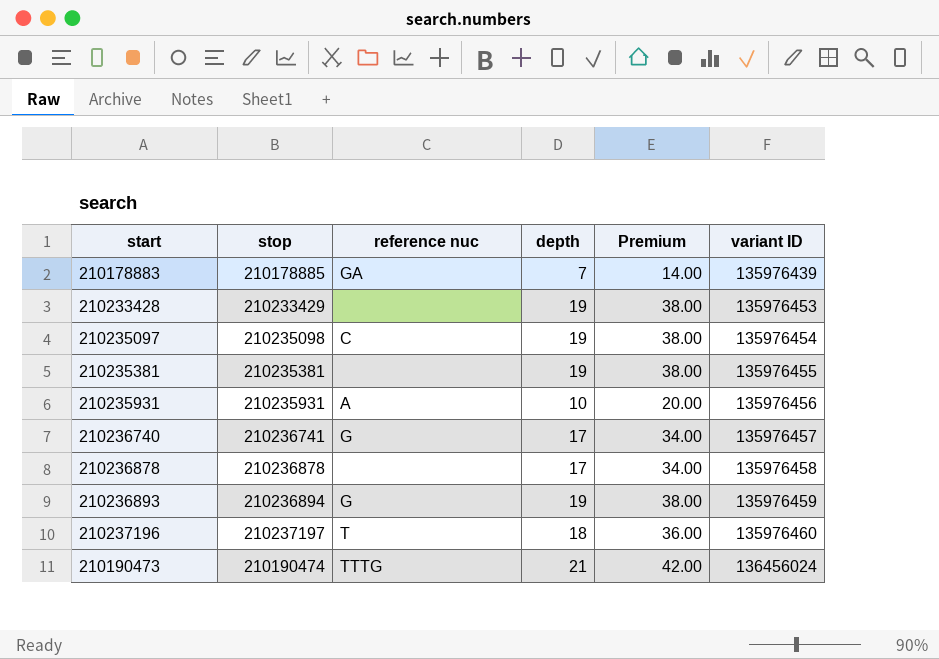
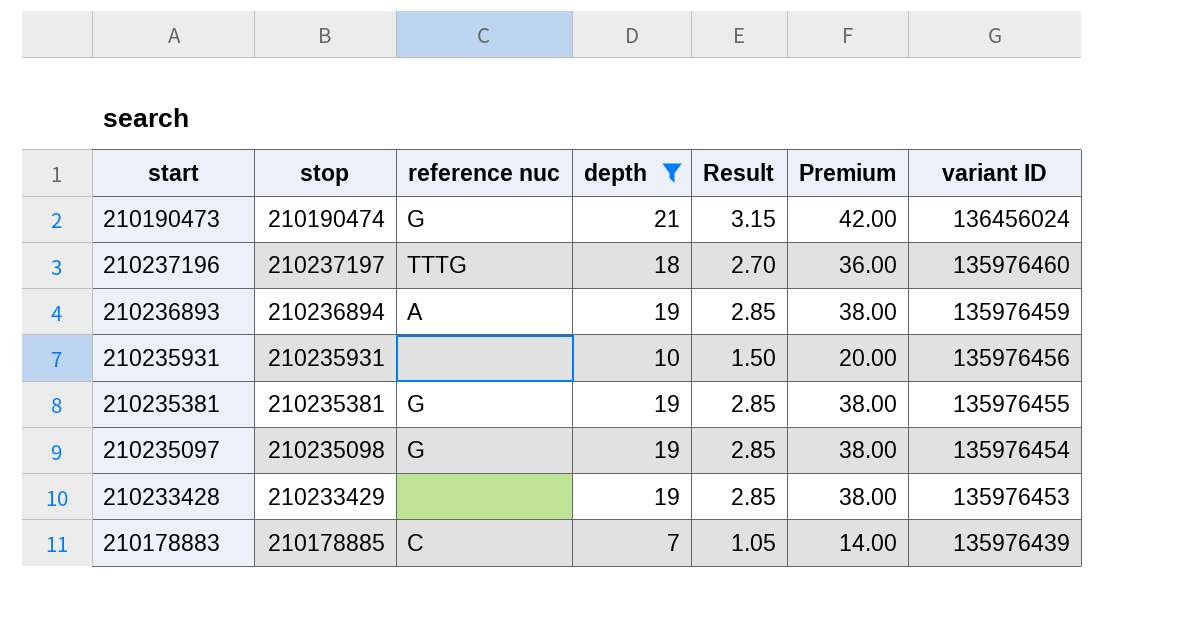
filter: none -> depth != 17
row order: variant ID ascending -> variant ID descending
column Result | formula: none -> [depth] * 0.15
210190473 | reference nuc: TTTG -> G
210237196 | reference nuc: T -> TTTG
210236893 | reference nuc: G -> A
210235931 | reference nuc: A -> none
210235381 | reference nuc: none -> G
210235097 | reference nuc: C -> G
210178883 | reference nuc: GA -> C

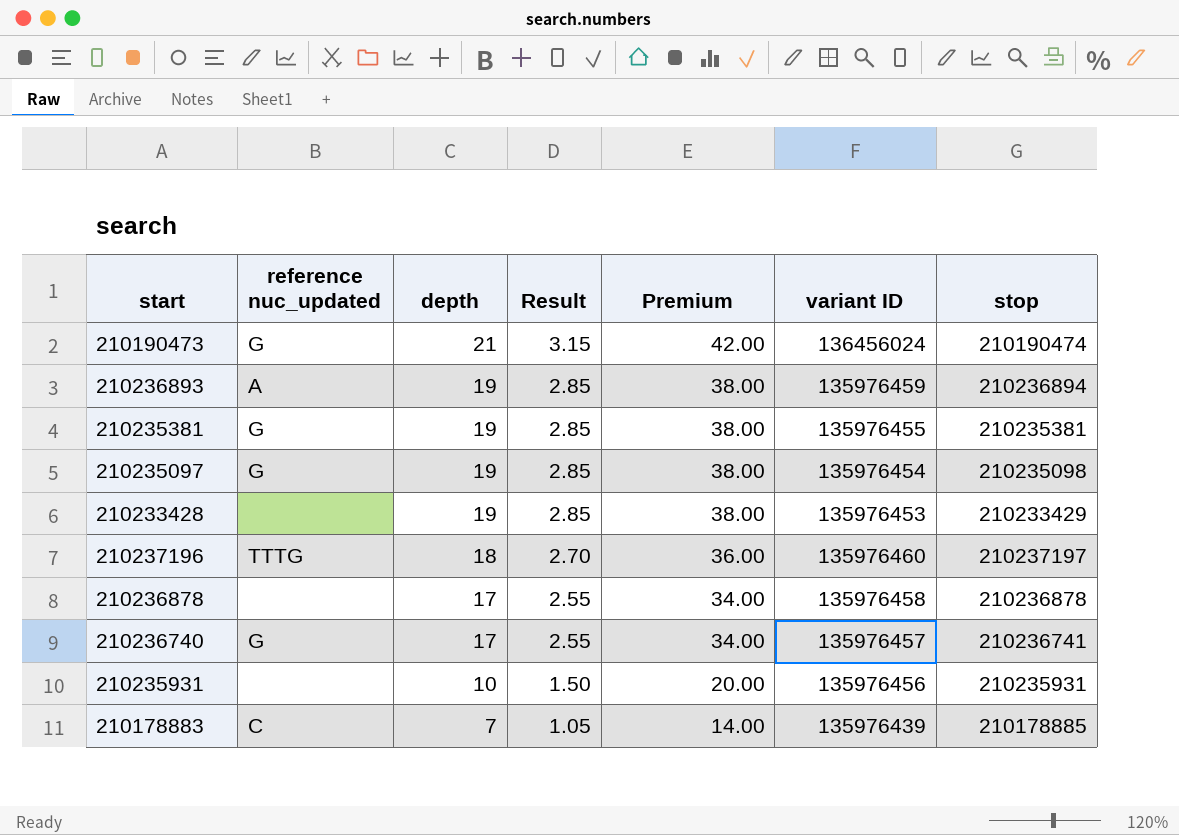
filter: depth != 17 -> none
row order: variant ID descending -> depth descending
column name: reference nuc -> reference nuc_updated
column stop | position: 2 -> 7

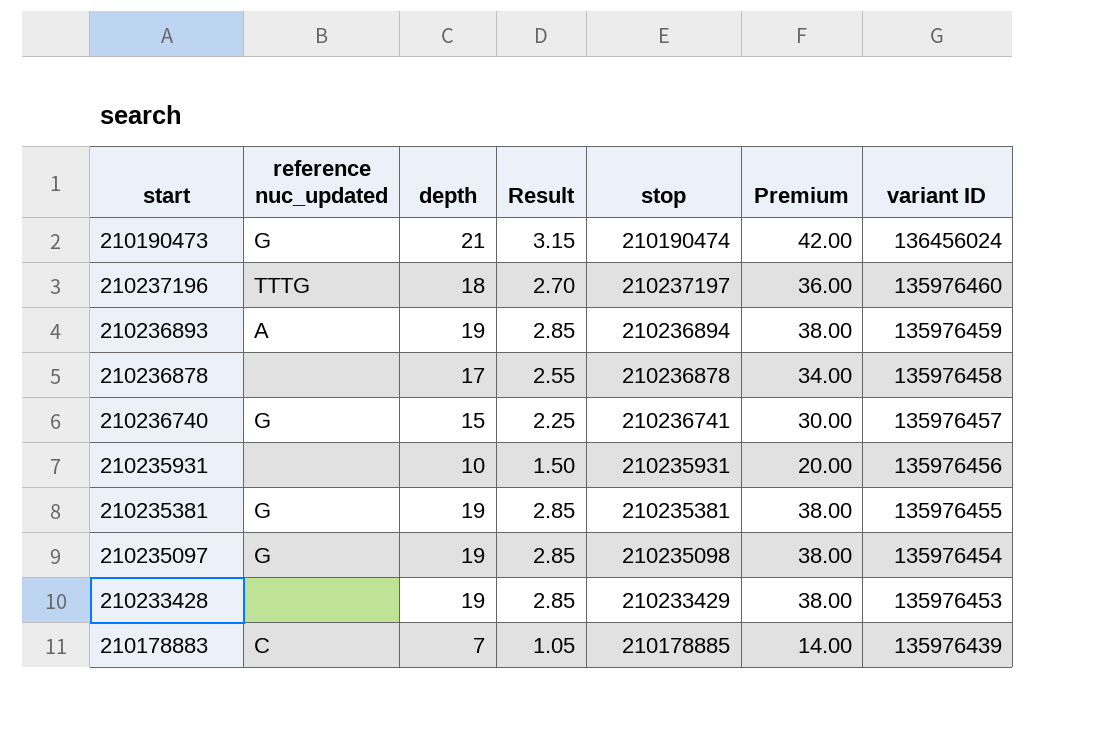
row order: depth descending -> variant ID descending
column stop | position: 7 -> 5
210236740 | depth: 17 -> 15
210236740 | Result: 2.55 -> 2.25
210236740 | Premium: 34.00 -> 30.00

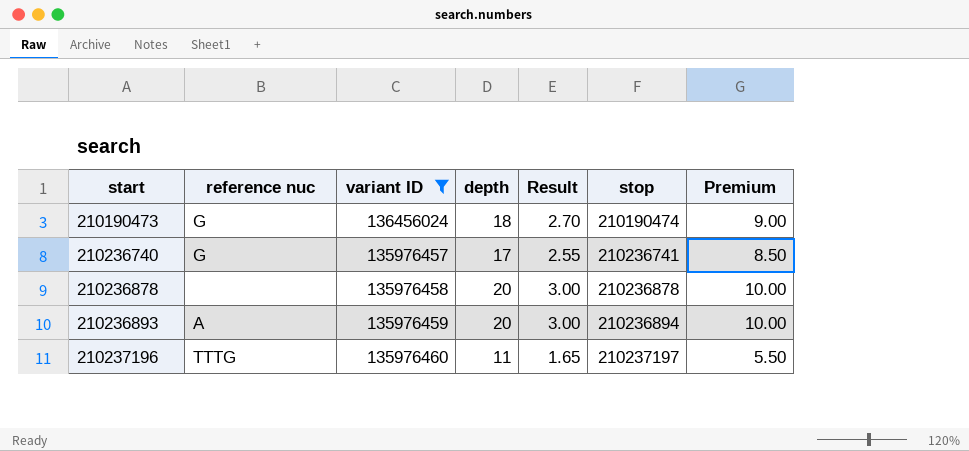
filter: none -> variant ID >= 135976457
row order: variant ID descending -> start ascending
column name: reference nuc_updated -> reference nuc
column variant ID | position: 7 -> 3
column Premium | formula: [depth] * 2 -> [depth] * 0.5
210190473 | depth: 21 -> 18
210190473 | Result: 3.15 -> 2.70
210236740 | depth: 15 -> 17
210236740 | Result: 2.25 -> 2.55
210236878 | depth: 17 -> 20
210236878 | Result: 2.55 -> 3.00
210236893 | depth: 19 -> 20
210236893 | Result: 2.85 -> 3.00
210237196 | depth: 18 -> 11
210237196 | Result: 2.70 -> 1.65

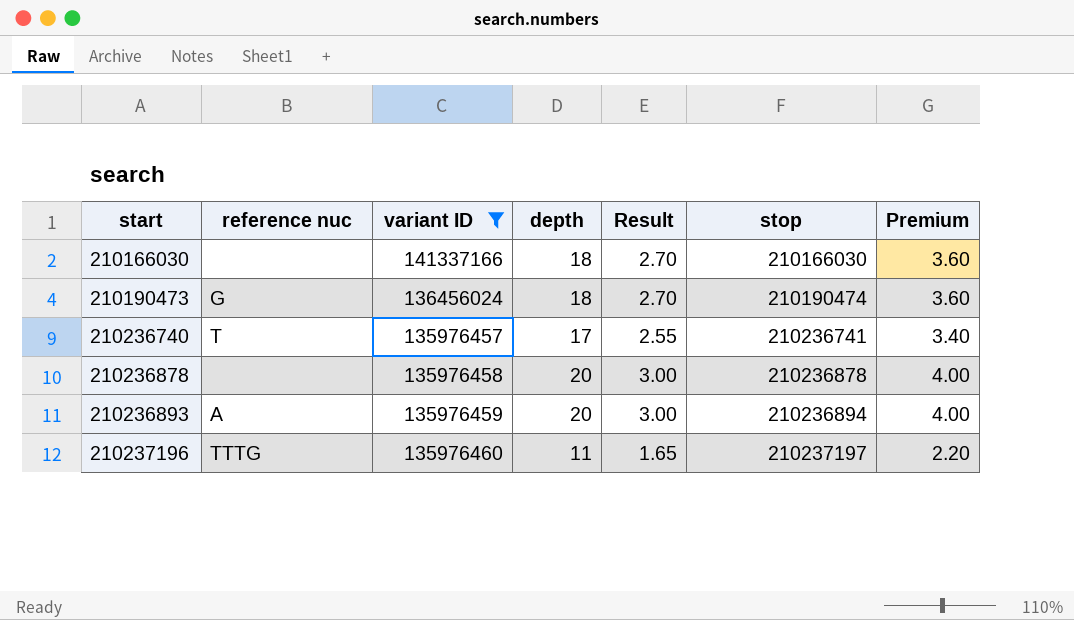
column Premium | formula: [depth] * 0.5 -> [depth] * 0.2
row 210166030: none -> none | 141337166 | 18 | 2.70 | 210166030 | 3.60
210236740 | reference nuc: G -> T

